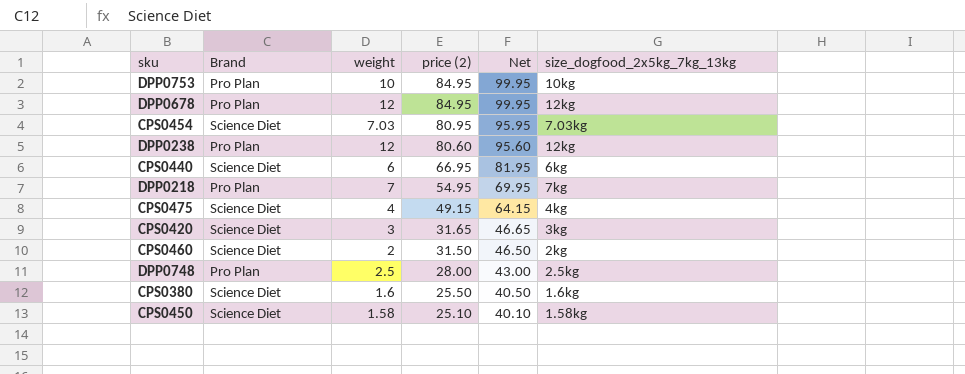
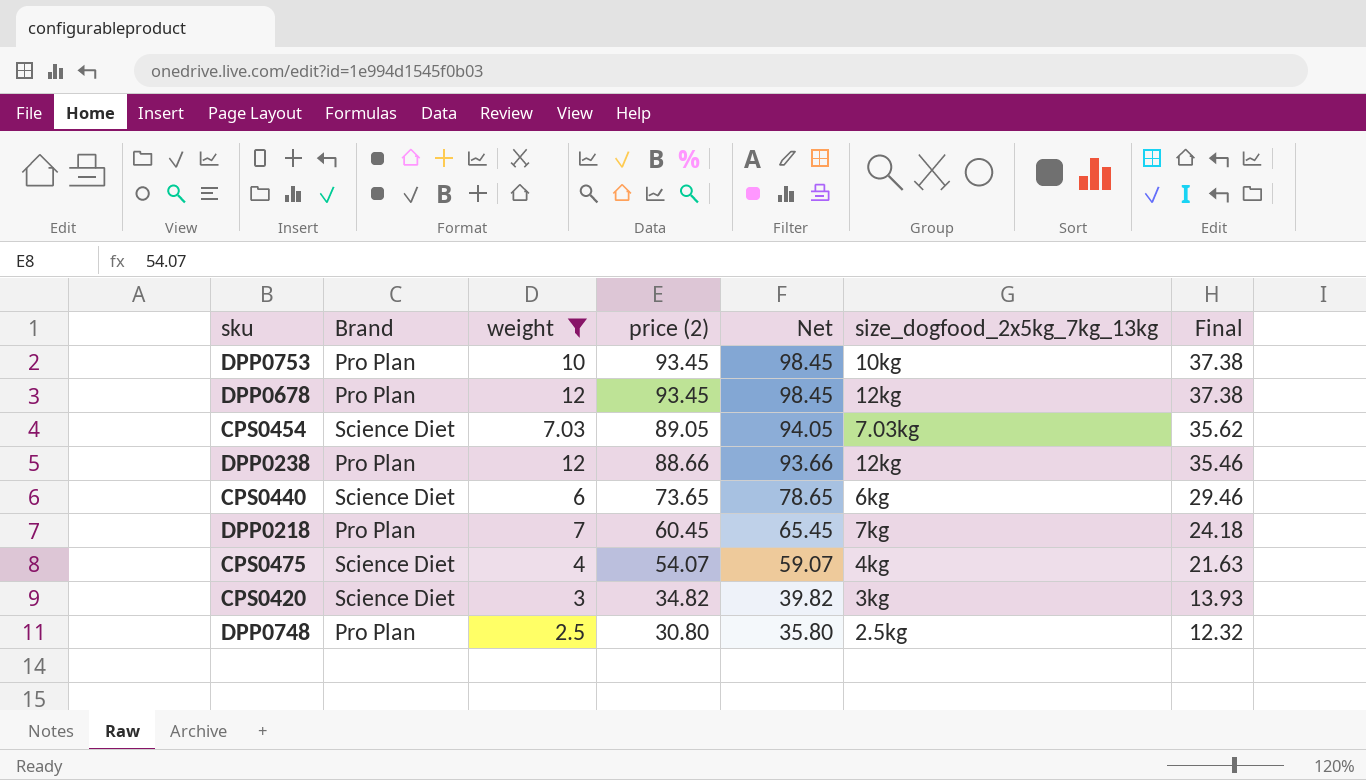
filter: none -> weight >= 2.5
column Net | formula: [price (2)] + 15 -> [price (2)] + 5
column Final | formula: none -> [price (2)] * 0.4
DPP0753 | price (2): 84.95 -> 93.45
DPP0678 | price (2): 84.95 -> 93.45
CPS0454 | price (2): 80.95 -> 89.05
DPP0238 | price (2): 80.60 -> 88.66
CPS0440 | price (2): 66.95 -> 73.65
DPP0218 | price (2): 54.95 -> 60.45
CPS0475 | price (2): 49.15 -> 54.07
CPS0420 | price (2): 31.65 -> 34.82
DPP0748 | price (2): 28.00 -> 30.80

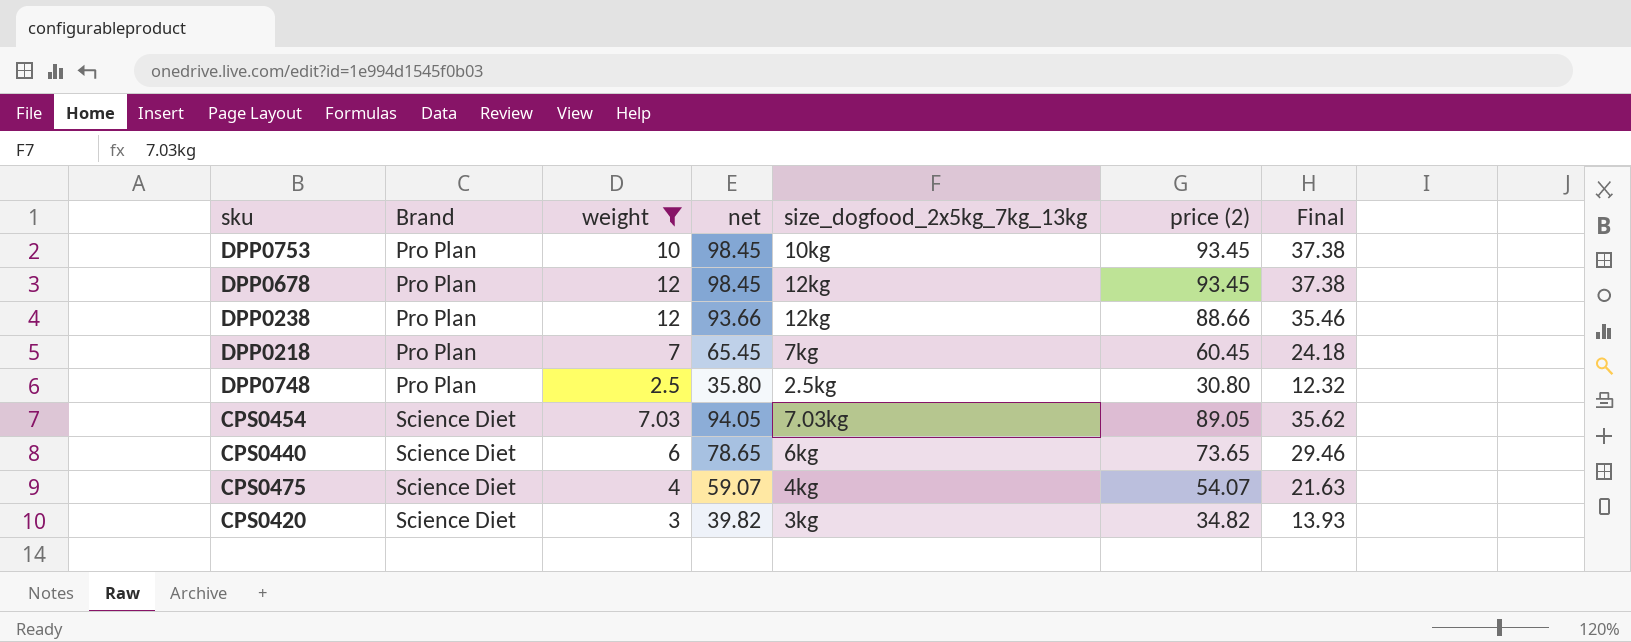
row order: price (2) descending -> Brand ascending
column name: Net -> net
column price (2) | position: 4 -> 6

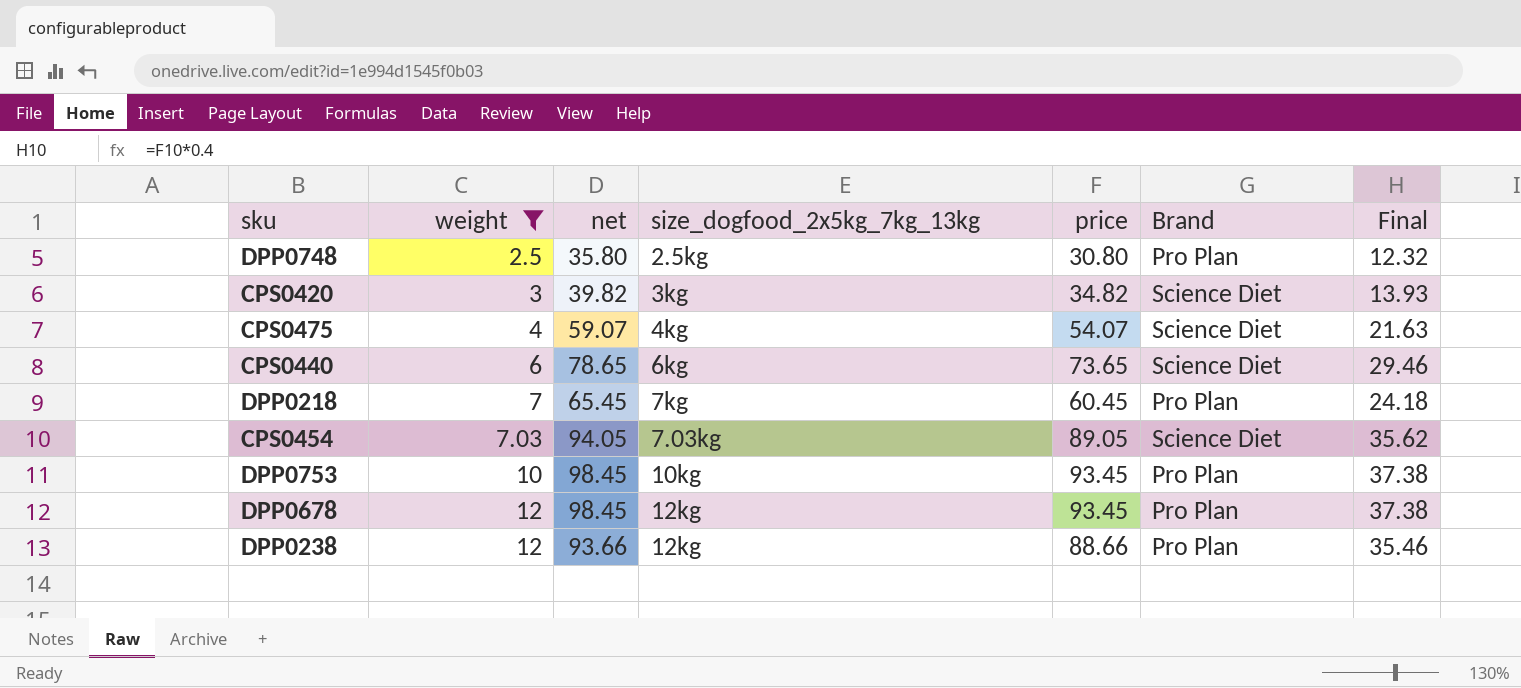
row order: Brand ascending -> weight ascending
column name: price (2) -> price
column Brand | position: 2 -> 6

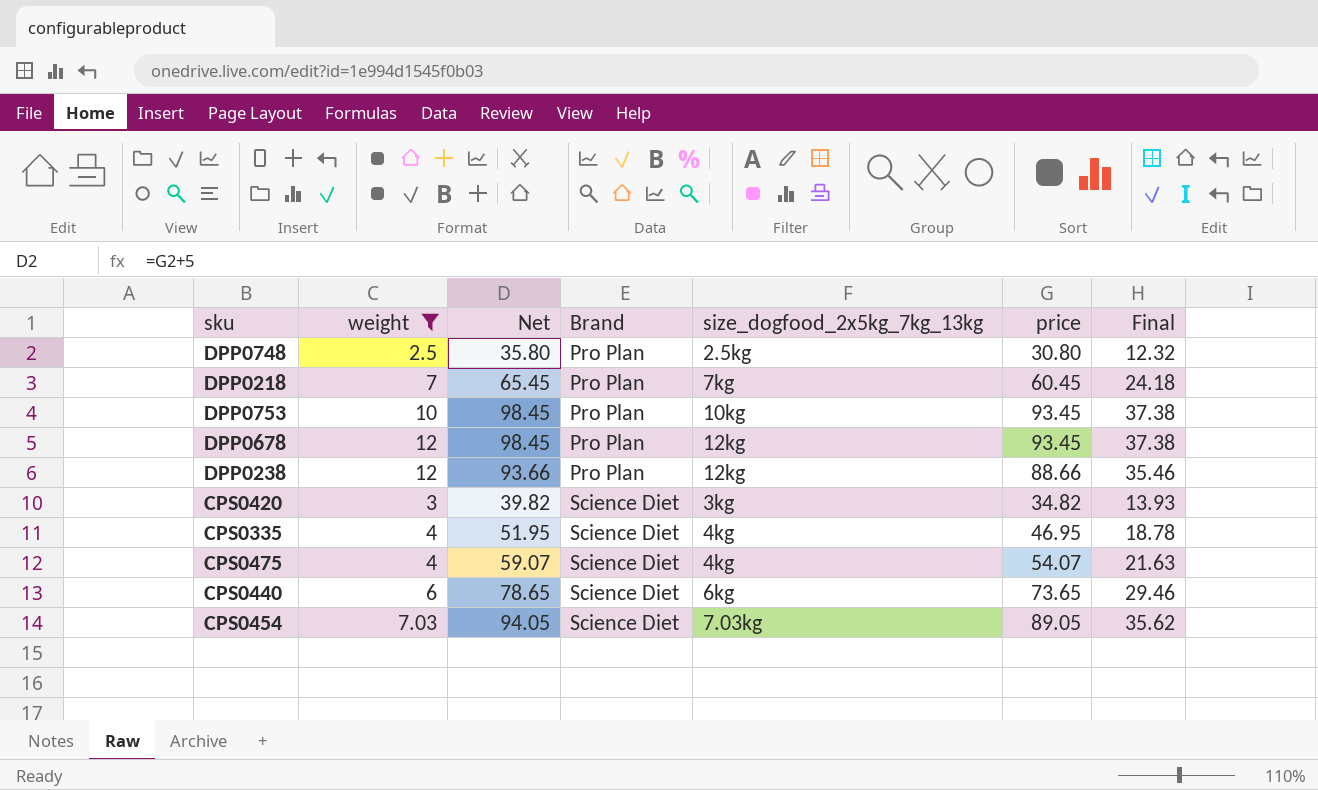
row order: weight ascending -> Brand ascending
column name: net -> Net
column Brand | position: 6 -> 4
row CPS0335: none -> 4 | 51.95 | Science Diet | 4kg | 46.95 | 18.78

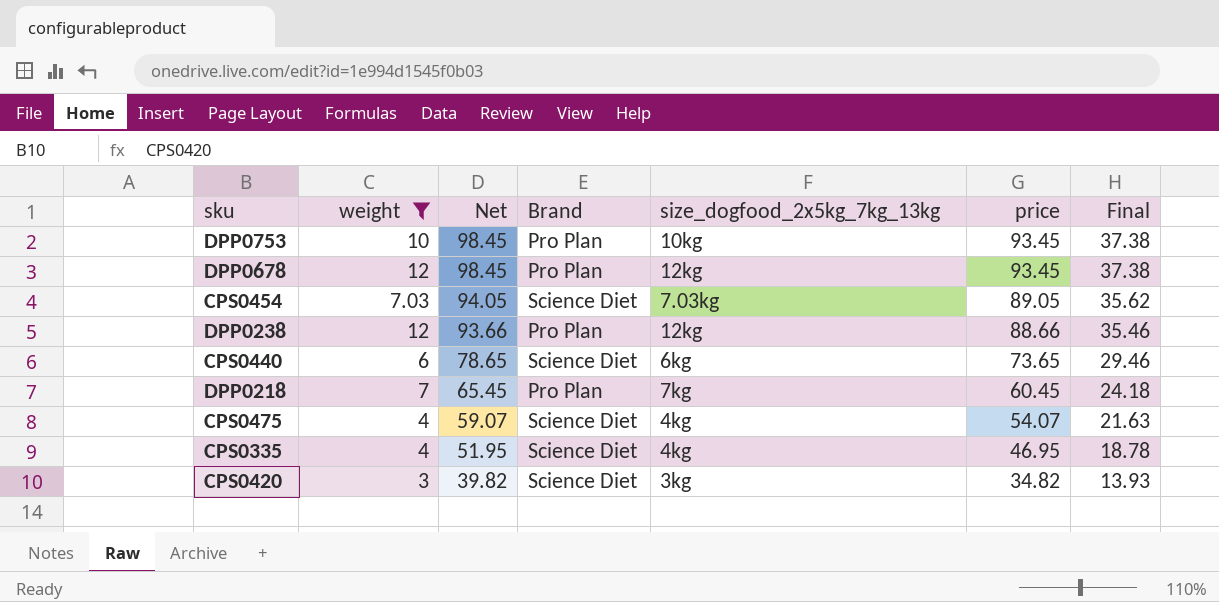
row order: Brand ascending -> Net descending
row DPP0748: 2.5 | 35.80 | Pro Plan | 2.5kg | 30.80 | 12.32 -> none

